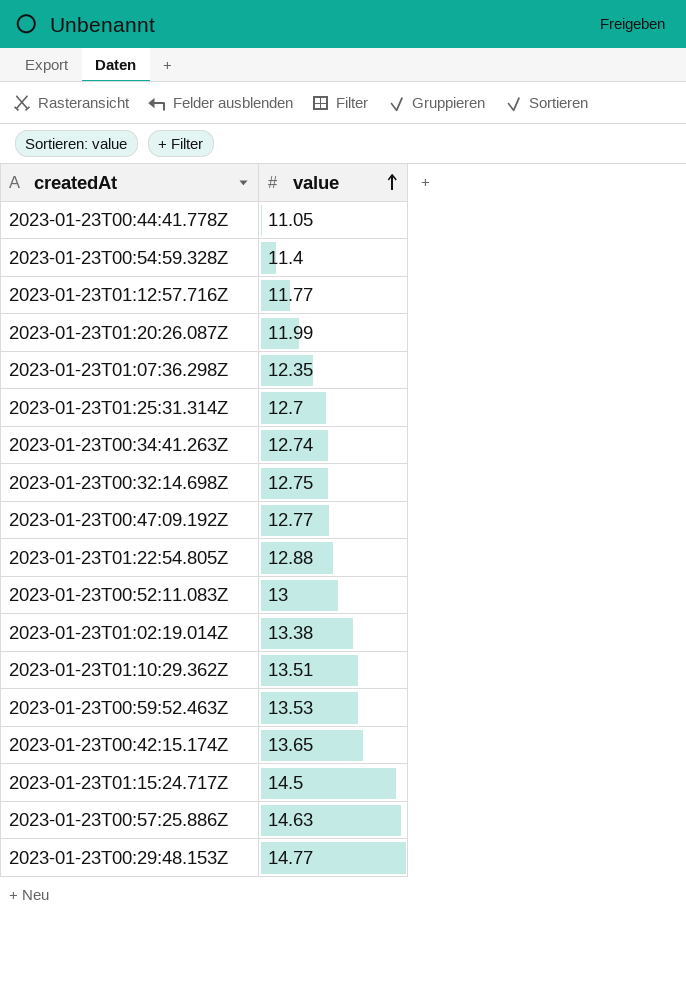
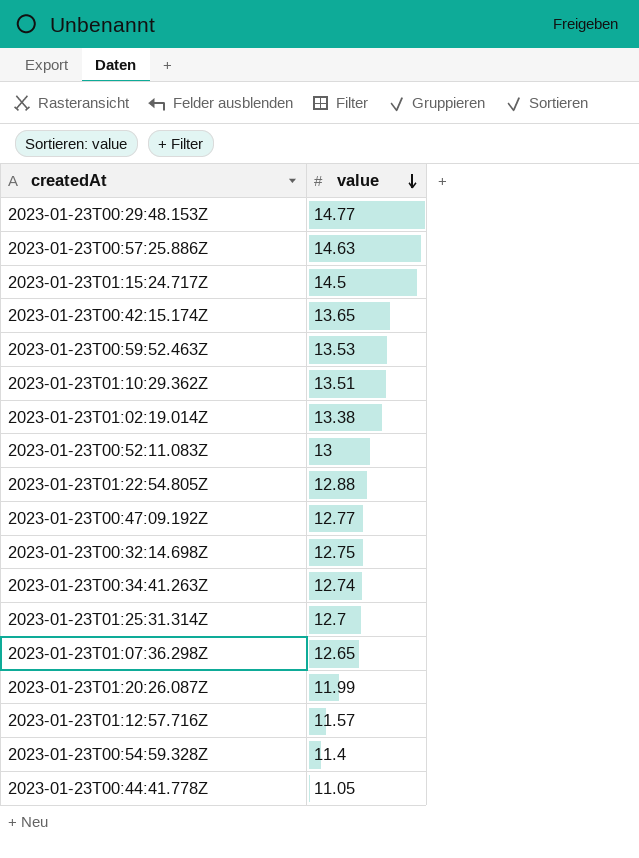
row order: value ascending -> value descending
2023-01-23T01:07:36.298Z | value: 12.35 -> 12.65
2023-01-23T01:12:57.716Z | value: 11.77 -> 11.57

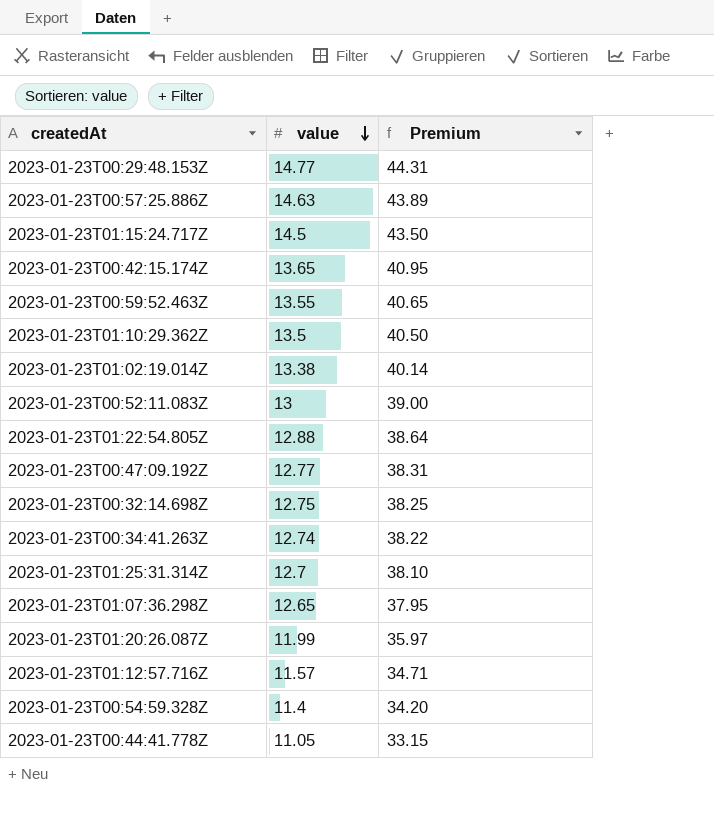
column Premium | formula: none -> [value] * 3
2023-01-23T00:59:52.463Z | value: 13.53 -> 13.55
2023-01-23T01:10:29.362Z | value: 13.51 -> 13.5

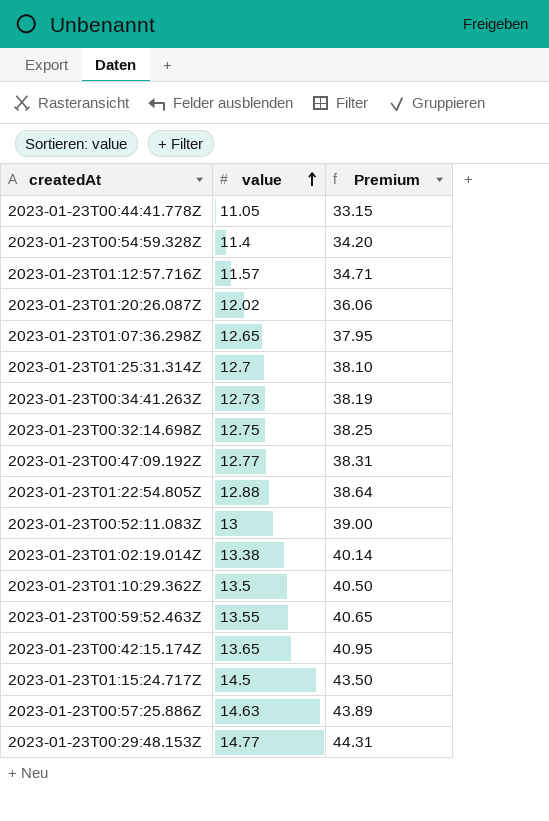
row order: value descending -> value ascending
2023-01-23T01:20:26.087Z | value: 11.99 -> 12.02
2023-01-23T01:20:26.087Z | Premium: 35.97 -> 36.06
2023-01-23T00:34:41.263Z | value: 12.74 -> 12.73
2023-01-23T00:34:41.263Z | Premium: 38.22 -> 38.19

